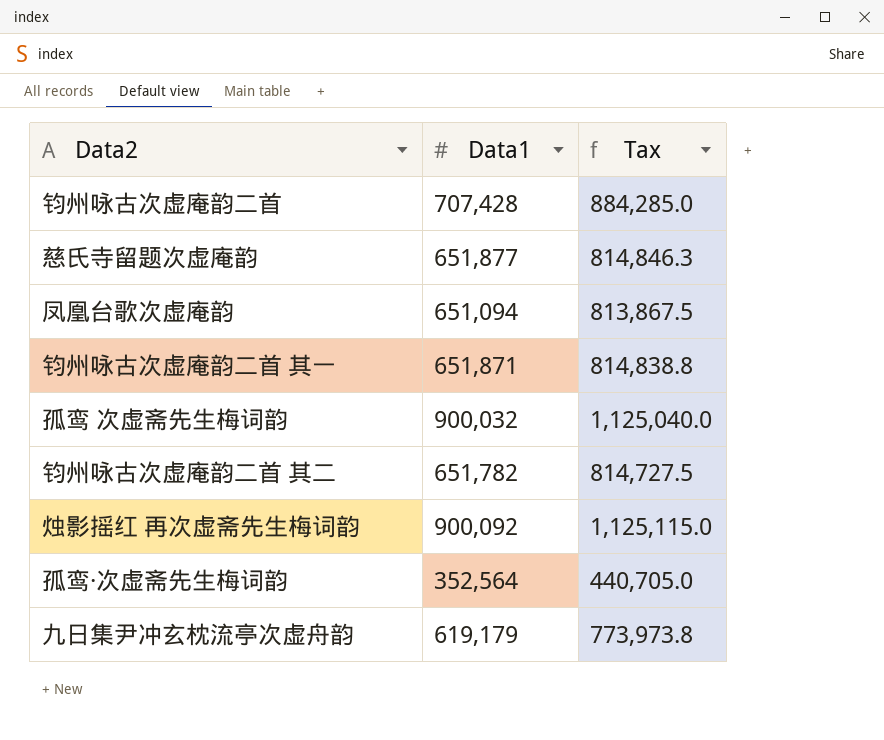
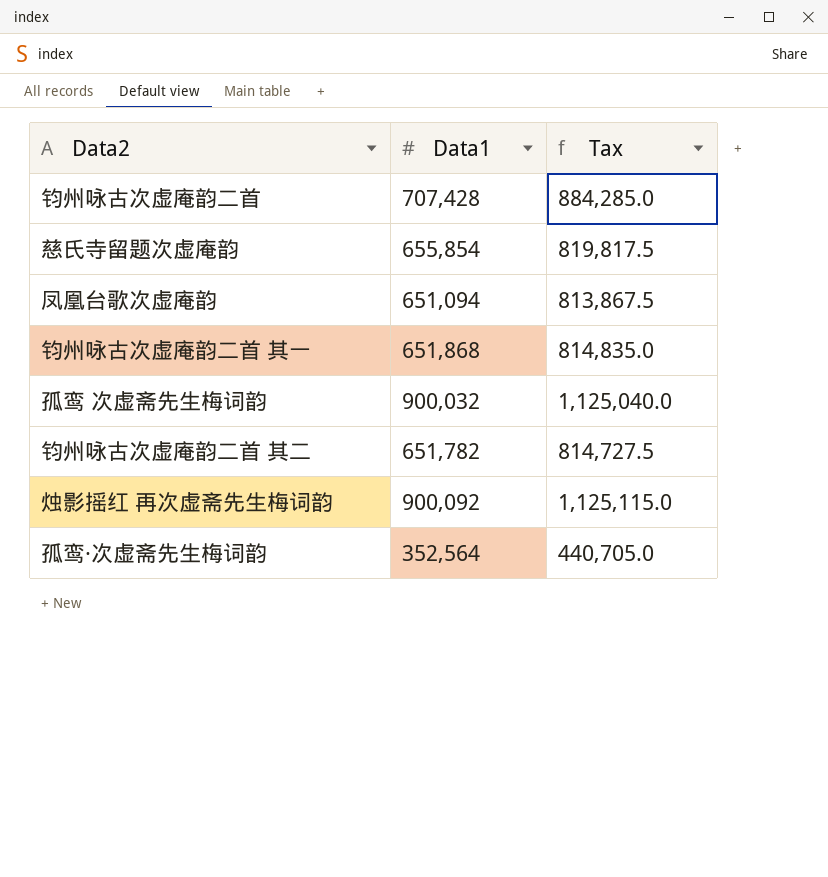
row 九日集尹冲玄枕流亭次虚舟韵: 619,179 | 773,973.8 -> none
慈氏寺留题次虚庵韵 | Data1: 651,877 -> 655,854
慈氏寺留题次虚庵韵 | Tax: 814,846.3 -> 819,817.5
钧州咏古次虚庵韵二首 其一 | Data1: 651,871 -> 651,868
钧州咏古次虚庵韵二首 其一 | Tax: 814,838.8 -> 814,835.0

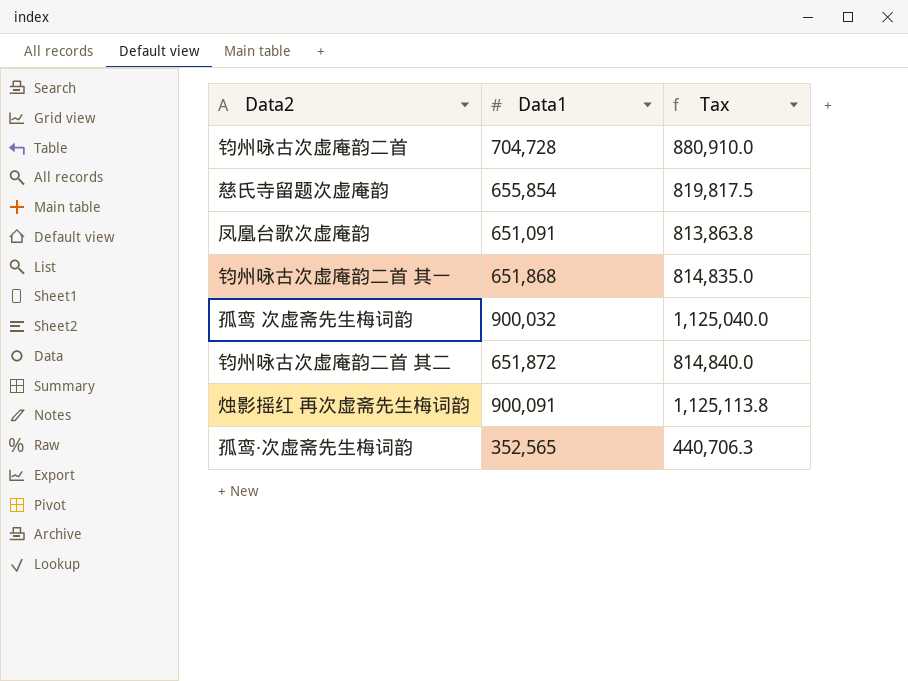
钧州咏古次虚庵韵二首 | Data1: 707,428 -> 704,728
钧州咏古次虚庵韵二首 | Tax: 884,285.0 -> 880,910.0
凤凰台歌次虚庵韵 | Data1: 651,094 -> 651,091
凤凰台歌次虚庵韵 | Tax: 813,867.5 -> 813,863.8
钧州咏古次虚庵韵二首 其二 | Data1: 651,782 -> 651,872
钧州咏古次虚庵韵二首 其二 | Tax: 814,727.5 -> 814,840.0
烛影摇红 再次虚斋先生梅词韵 | Data1: 900,092 -> 900,091
烛影摇红 再次虚斋先生梅词韵 | Tax: 1,125,115.0 -> 1,125,113.8
孤鸾·次虚斋先生梅词韵 | Data1: 352,564 -> 352,565
孤鸾·次虚斋先生梅词韵 | Tax: 440,705.0 -> 440,706.3

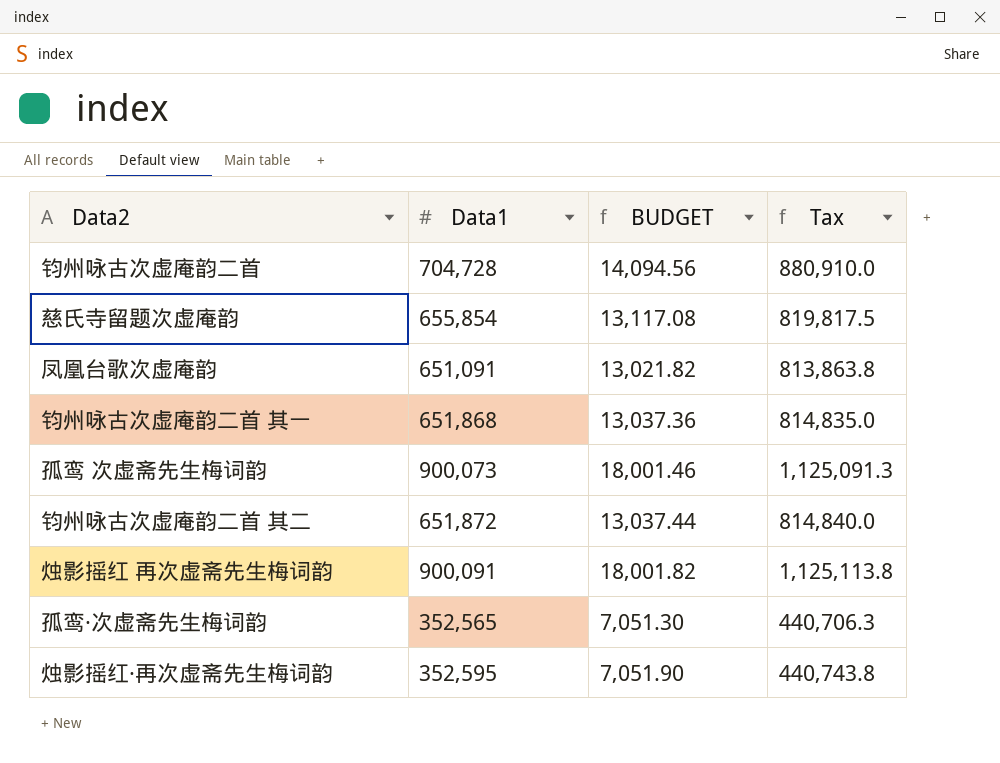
column BUDGET | formula: none -> [Data1] * 0.02
孤鸾 次虚斋先生梅词韵 | Data1: 900,032 -> 900,073
孤鸾 次虚斋先生梅词韵 | Tax: 1,125,040.0 -> 1,125,091.3
row 烛影摇红·再次虚斋先生梅词韵: none -> 352,595 | 7,051.90 | 440,743.8

